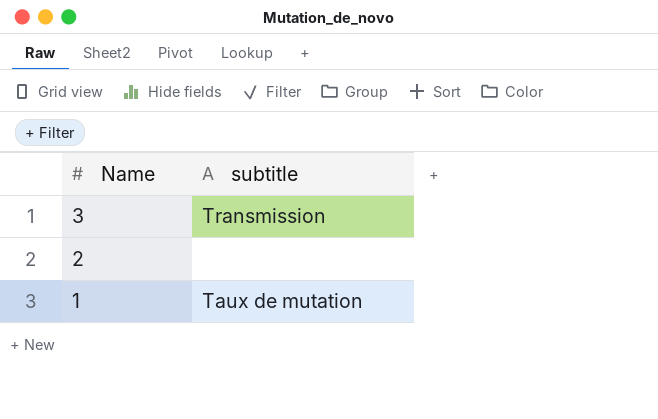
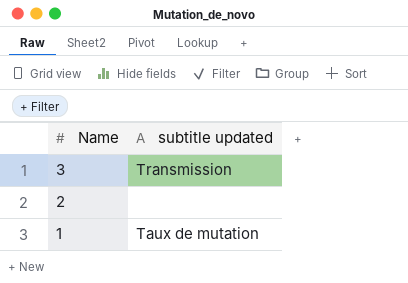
column name: subtitle -> subtitle updated

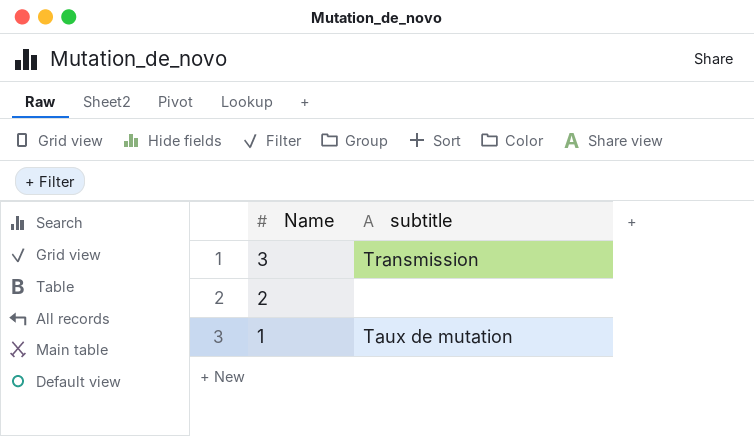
column name: subtitle updated -> subtitle

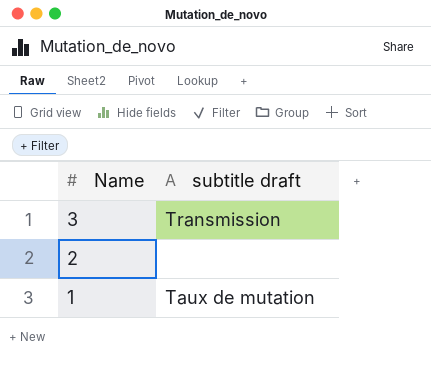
column name: subtitle -> subtitle draft

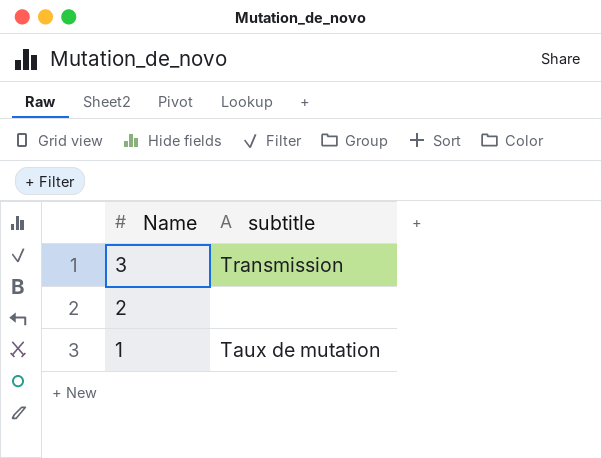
column name: subtitle draft -> subtitle

